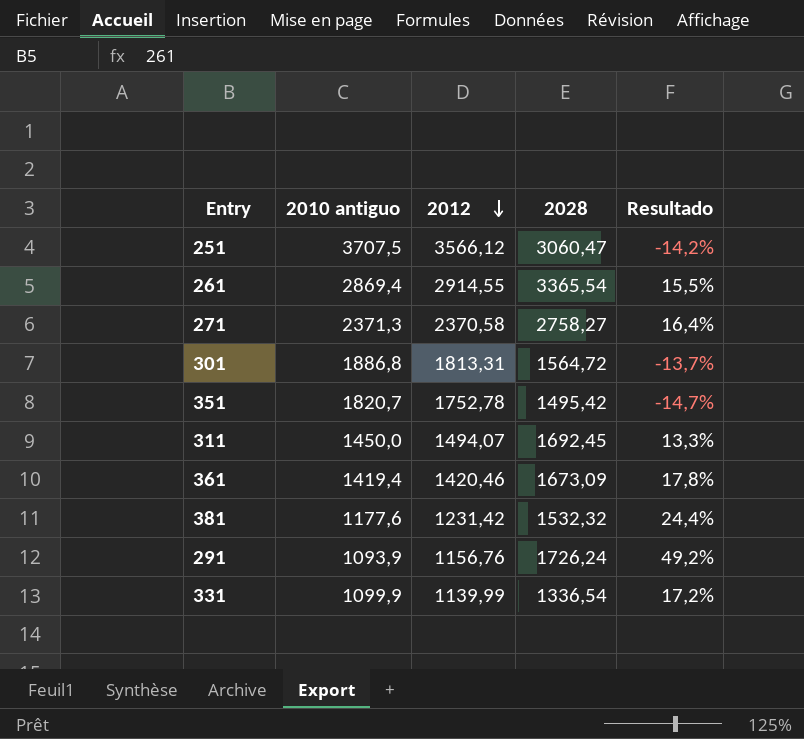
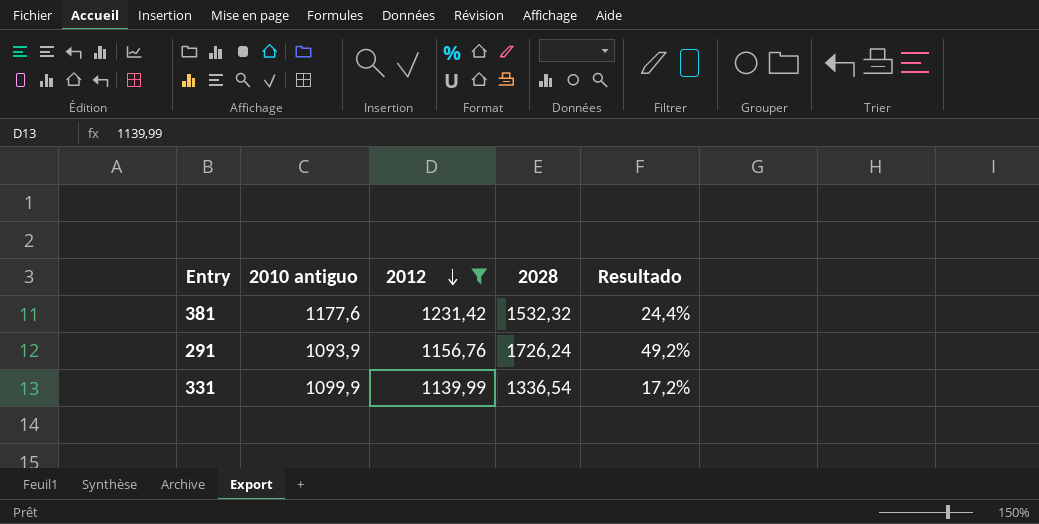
filter: none -> 2012 <= 1231,42

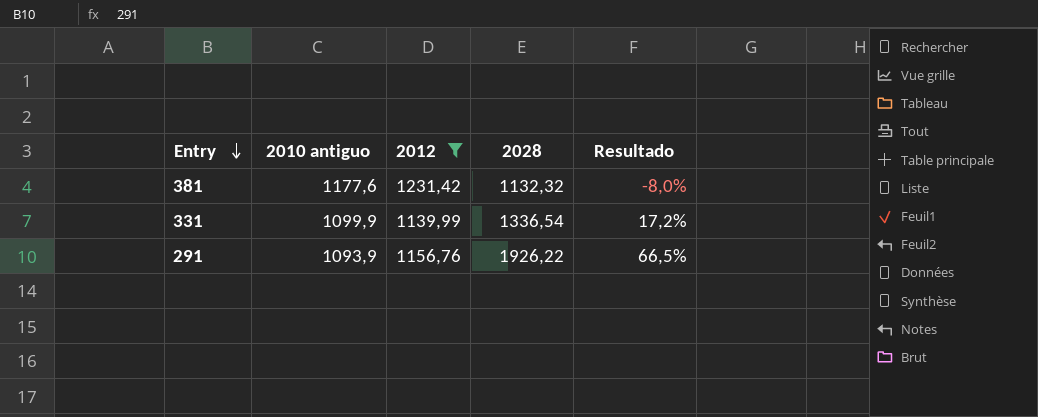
row order: 2012 descending -> Entry descending
381 | 2028: 1532,32 -> 1132,32
381 | Resultado: 24,4% -> -8,0%
291 | 2028: 1726,24 -> 1926,22
291 | Resultado: 49,2% -> 66,5%

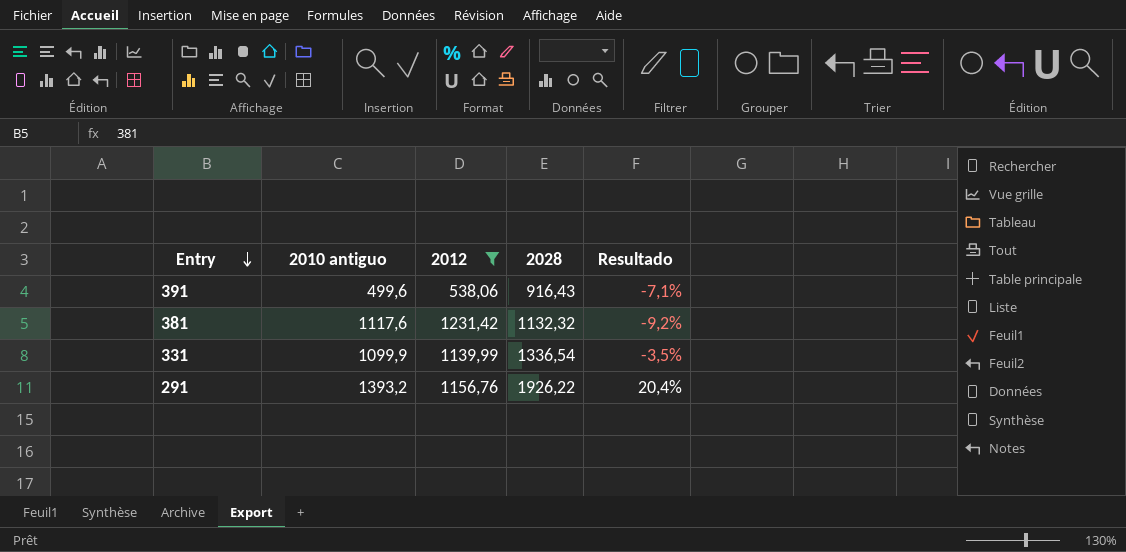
column Resultado | formula: ([2028] - [2012]) / [2012] -> ([2010 antiguo] - [2012]) / [2012]
row 391: none -> 499,6 | 538,06 | 916,43 | -7,1%
381 | 2010 antiguo: 1177,6 -> 1117,6
291 | 2010 antiguo: 1093,9 -> 1393,2

